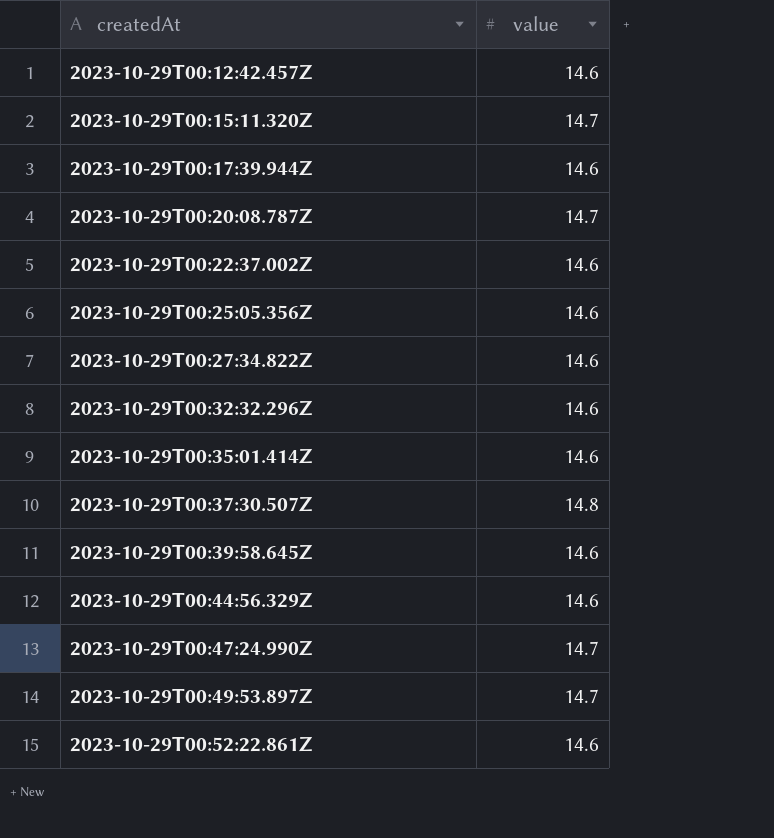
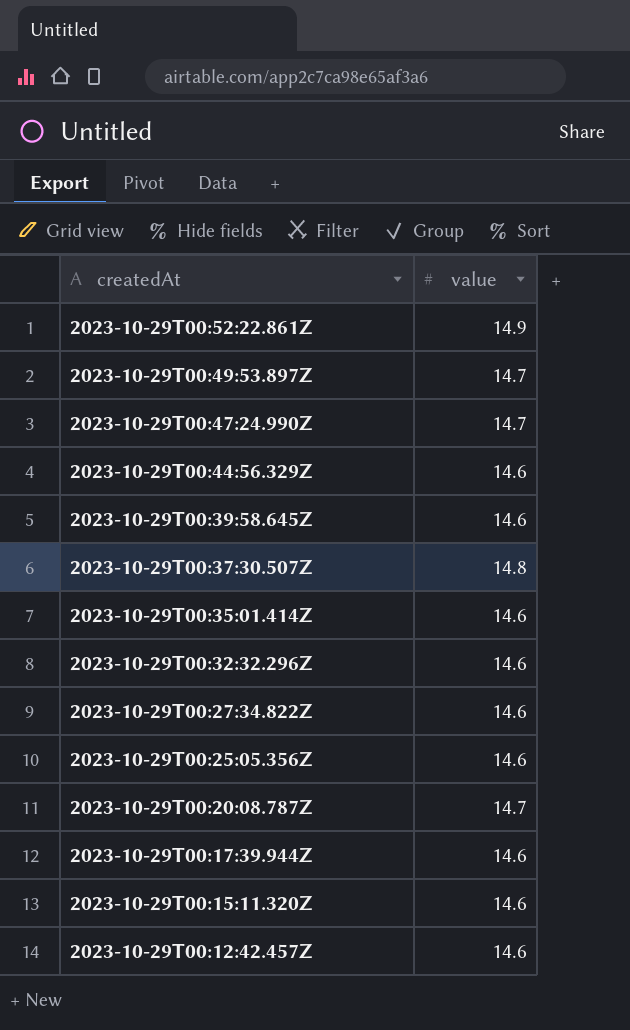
row order: createdAt ascending -> createdAt descending
row 2023-10-29T00:22:37.002Z: 14.6 -> none
2023-10-29T00:52:22.861Z | value: 14.6 -> 14.9
2023-10-29T00:15:11.320Z | value: 14.7 -> 14.6

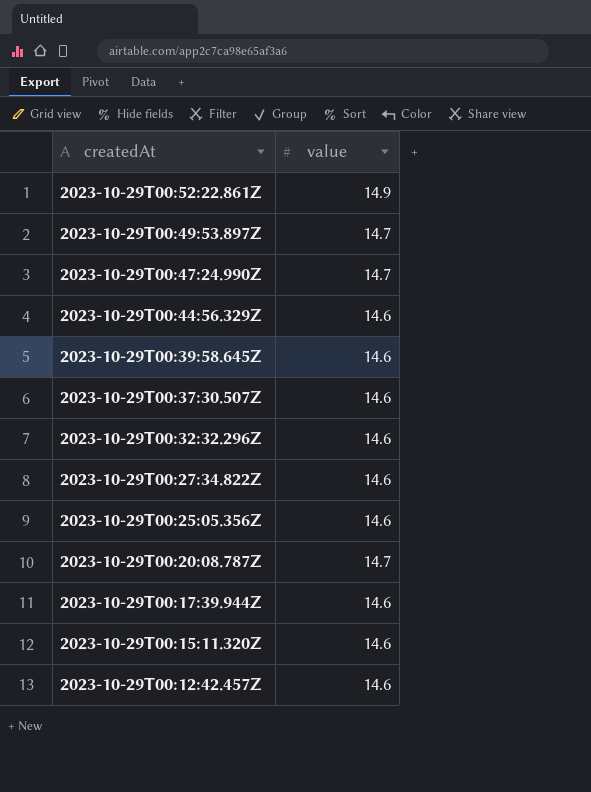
row 2023-10-29T00:35:01.414Z: 14.6 -> none
2023-10-29T00:37:30.507Z | value: 14.8 -> 14.6

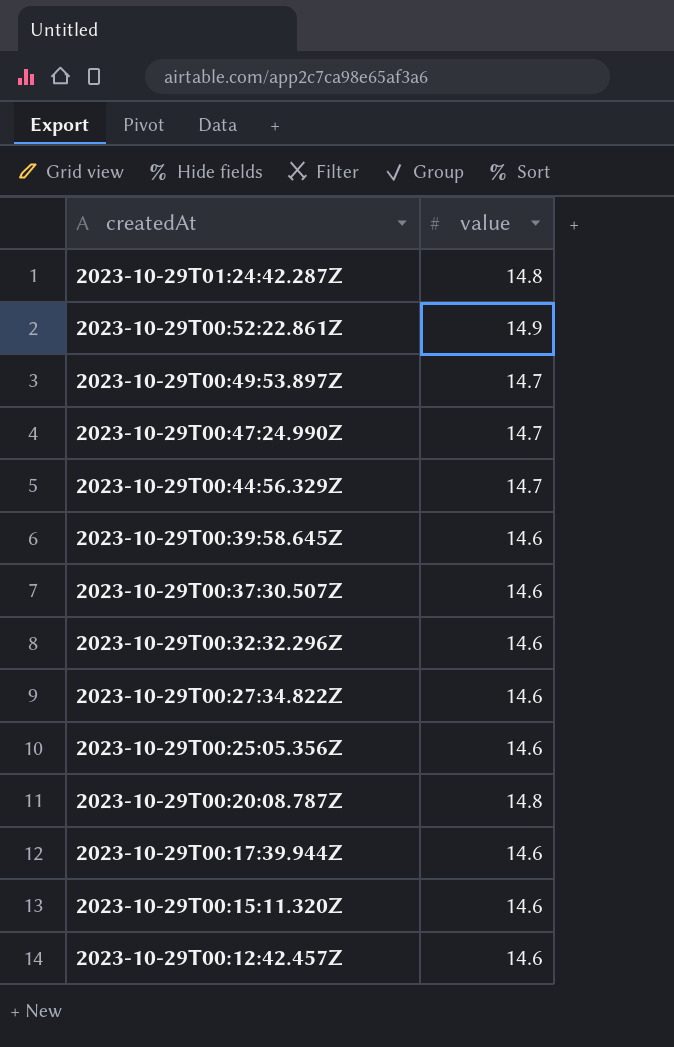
row 2023-10-29T01:24:42.287Z: none -> 14.8
2023-10-29T00:44:56.329Z | value: 14.6 -> 14.7
2023-10-29T00:20:08.787Z | value: 14.7 -> 14.8

